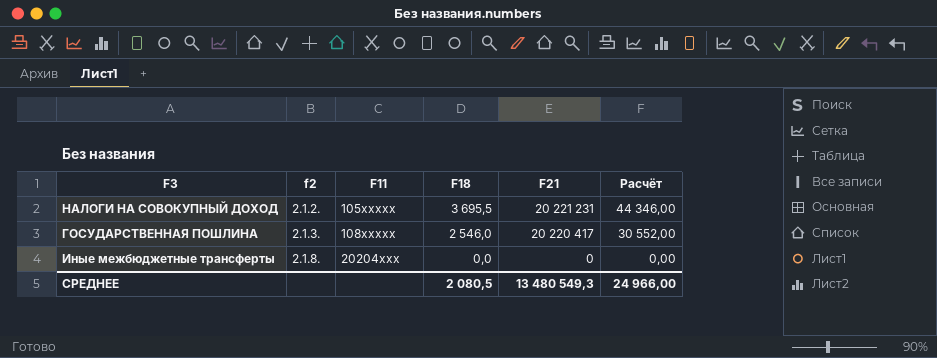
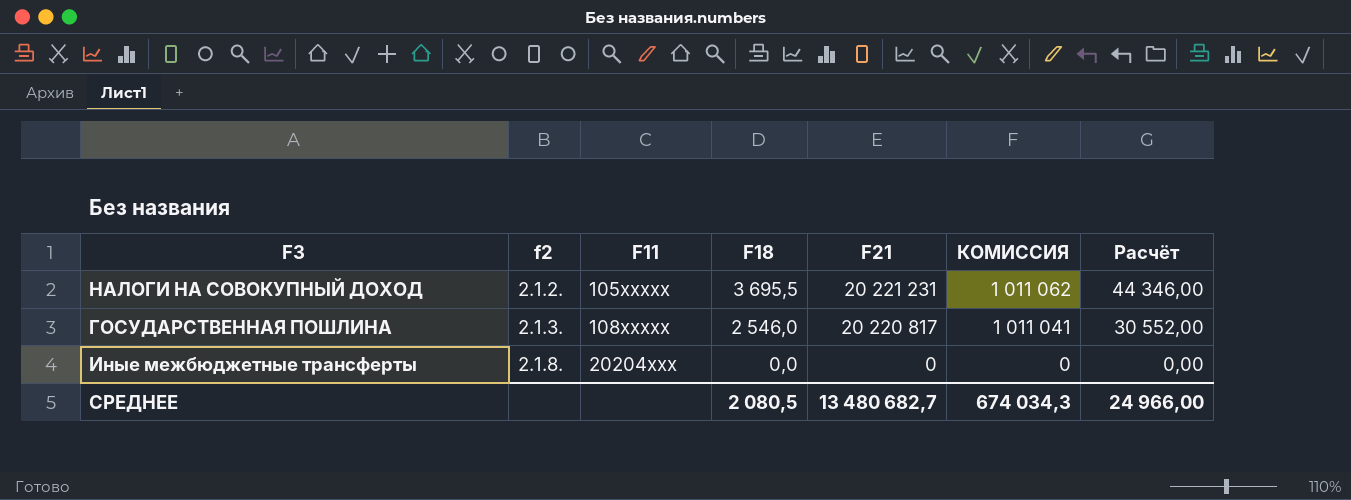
column КОМИССИЯ | formula: none -> [F21] * 0,05
ГОСУДАРСТВЕННАЯ ПОШЛИНА | F21: 20 220 417 -> 20 220 817
СРЕДНЕЕ | F21: 13 480 549,3 -> 13 480 682,7

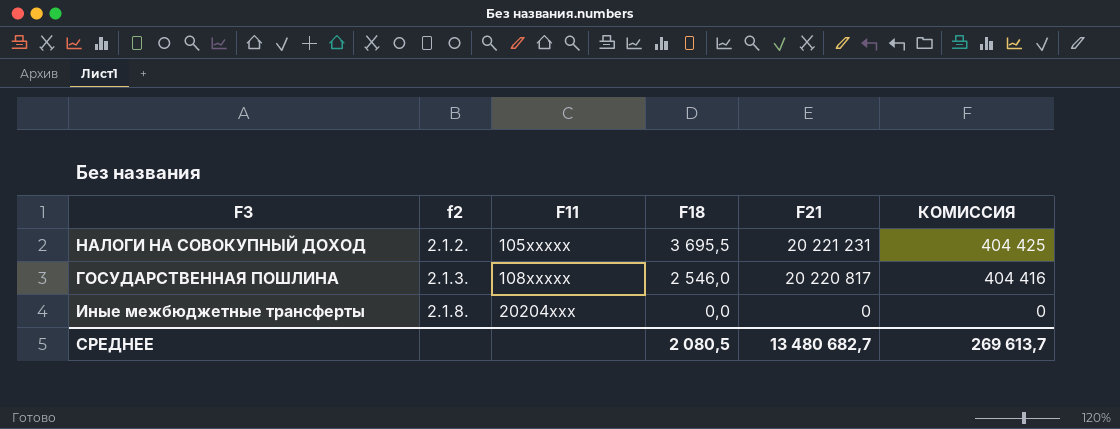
column Расчёт | formula: [F18] * 12 -> none
column КОМИССИЯ | formula: [F21] * 0,05 -> [F21] * 0,02
СРЕДНЕЕ | КОМИССИЯ: 674 034,3 -> 269 613,7

